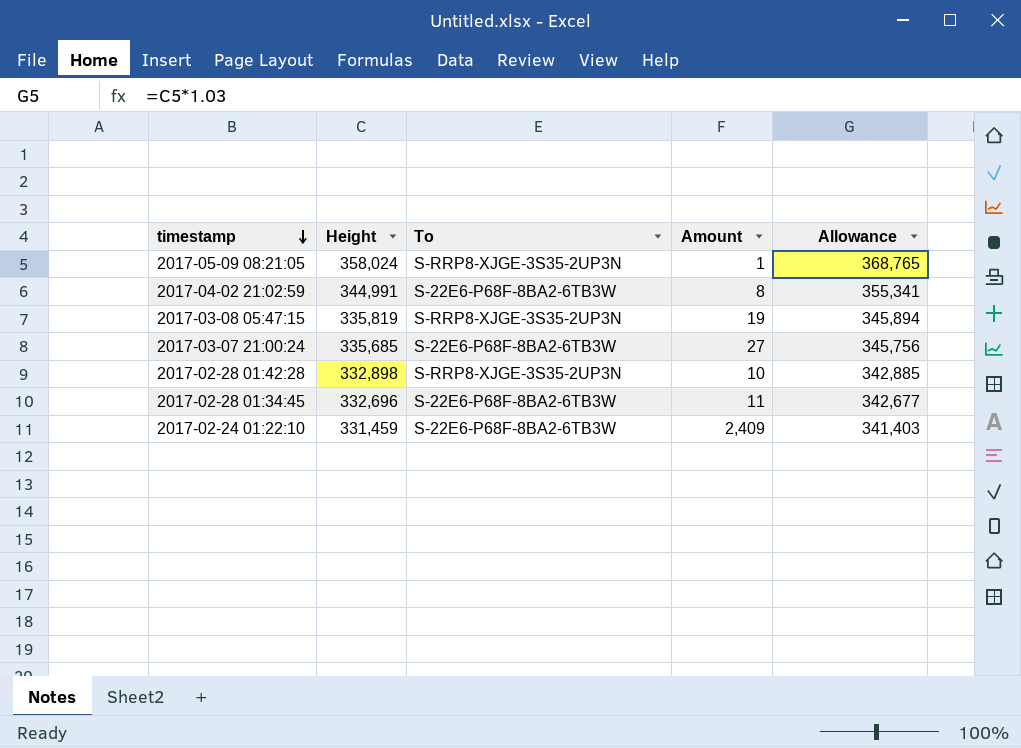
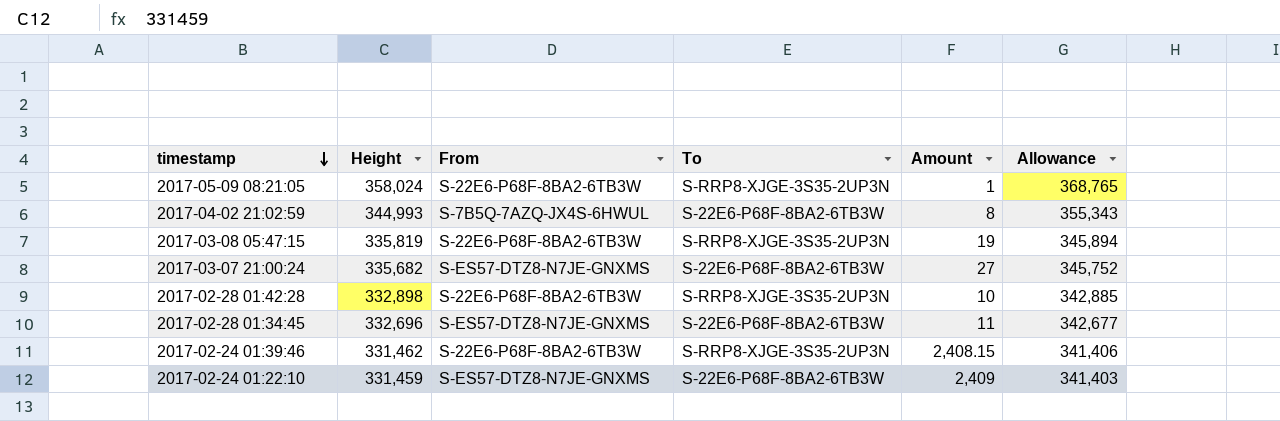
column From | position: none -> 3
2017-04-02 21:02:59 | Height: 344,991 -> 344,993
2017-04-02 21:02:59 | Allowance: 355,341 -> 355,343
2017-03-07 21:00:24 | Height: 335,685 -> 335,682
2017-03-07 21:00:24 | Allowance: 345,756 -> 345,752
row 2017-02-24 01:39:46: none -> 331,462 | S-22E6-P68F-8BA2-6TB3W | S-RRP8-XJGE-3S35-2UP3N | 2,408.15 | 341,406

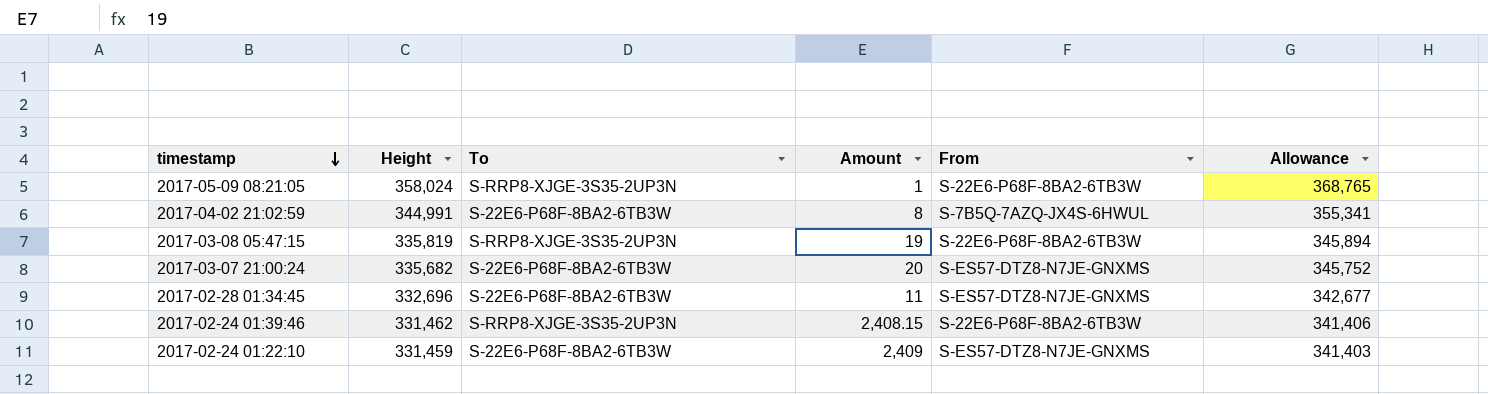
column From | position: 3 -> 5
row 2017-02-28 01:42:28: 332,898 | S-22E6-P68F-8BA2-6TB3W | S-RRP8-XJGE-3S35-2UP3N | 10 | 342,885 -> none
2017-04-02 21:02:59 | Height: 344,993 -> 344,991
2017-04-02 21:02:59 | Allowance: 355,343 -> 355,341
2017-03-07 21:00:24 | Amount: 27 -> 20

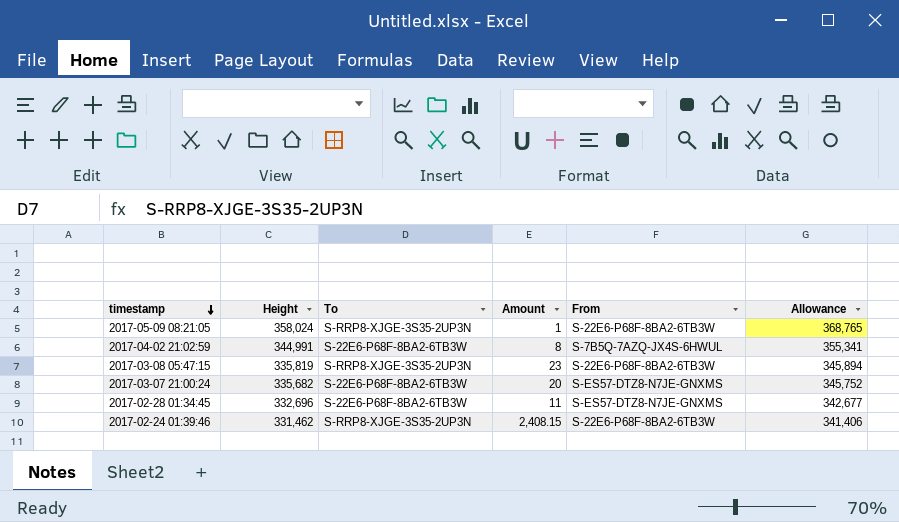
row 2017-02-24 01:22:10: 331,459 | S-22E6-P68F-8BA2-6TB3W | 2,409 | S-ES57-DTZ8-N7JE-GNXMS | 341,403 -> none
2017-03-08 05:47:15 | Amount: 19 -> 23

